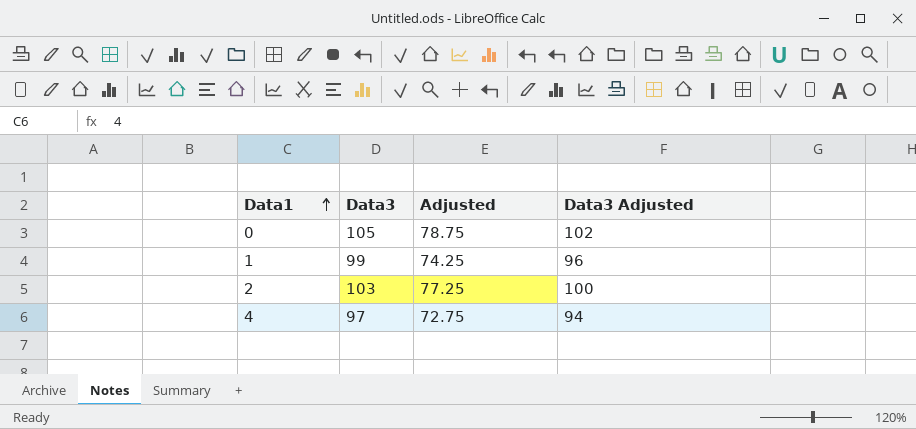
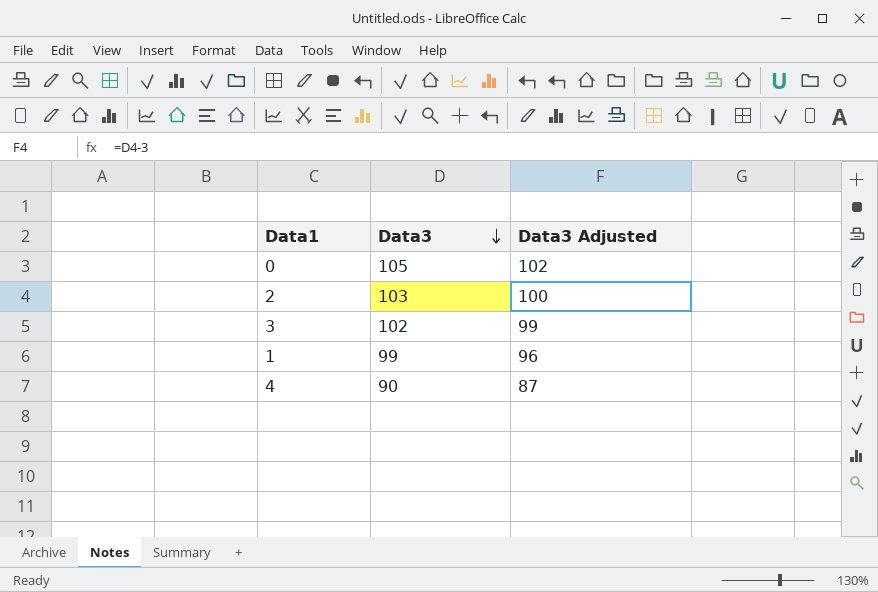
row order: Data1 ascending -> Data3 descending
column Adjusted | formula: [Data3] * 0.75 -> none
row 3: none -> 102 | 99
4 | Data3: 97 -> 90
4 | Data3 Adjusted: 94 -> 87

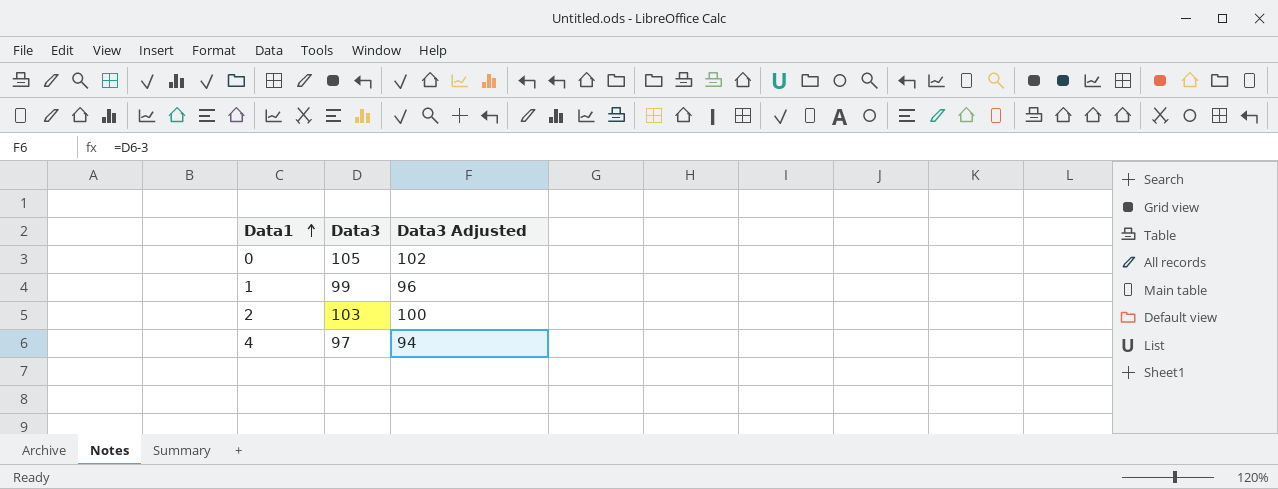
row order: Data3 descending -> Data1 ascending
row 3: 102 | 99 -> none
4 | Data3: 90 -> 97
4 | Data3 Adjusted: 87 -> 94

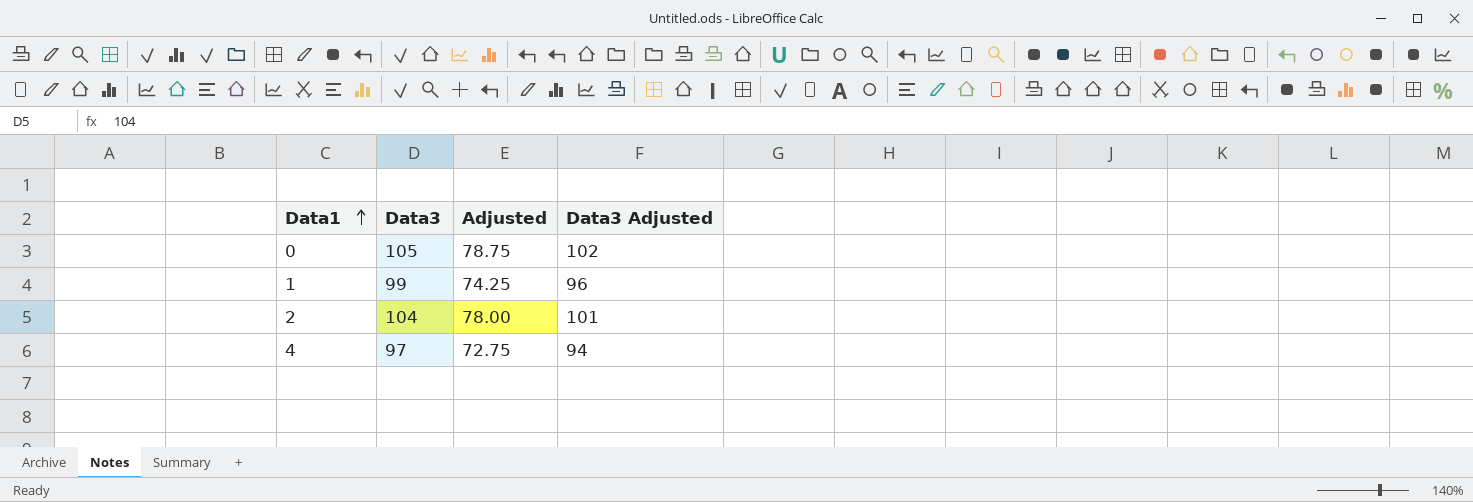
column Adjusted | formula: none -> [Data3] * 0.75
2 | Data3: 103 -> 104
2 | Data3 Adjusted: 100 -> 101

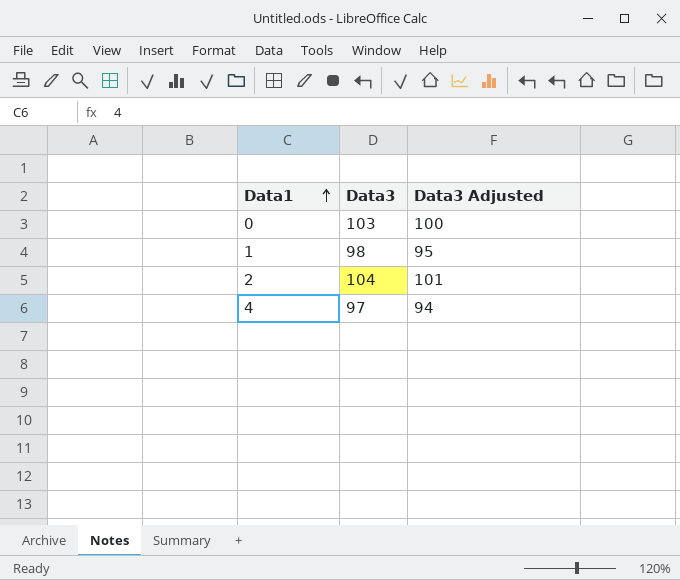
column Adjusted | formula: [Data3] * 0.75 -> none
0 | Data3: 105 -> 103
0 | Data3 Adjusted: 102 -> 100
1 | Data3: 99 -> 98
1 | Data3 Adjusted: 96 -> 95

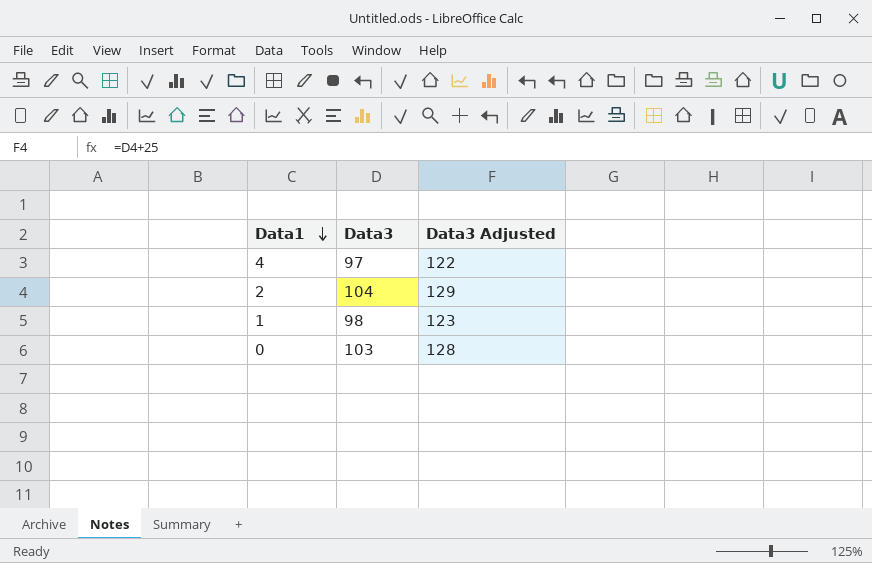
row order: Data1 ascending -> Data1 descending
column Data3 Adjusted | formula: [Data3] - 3 -> [Data3] + 25

